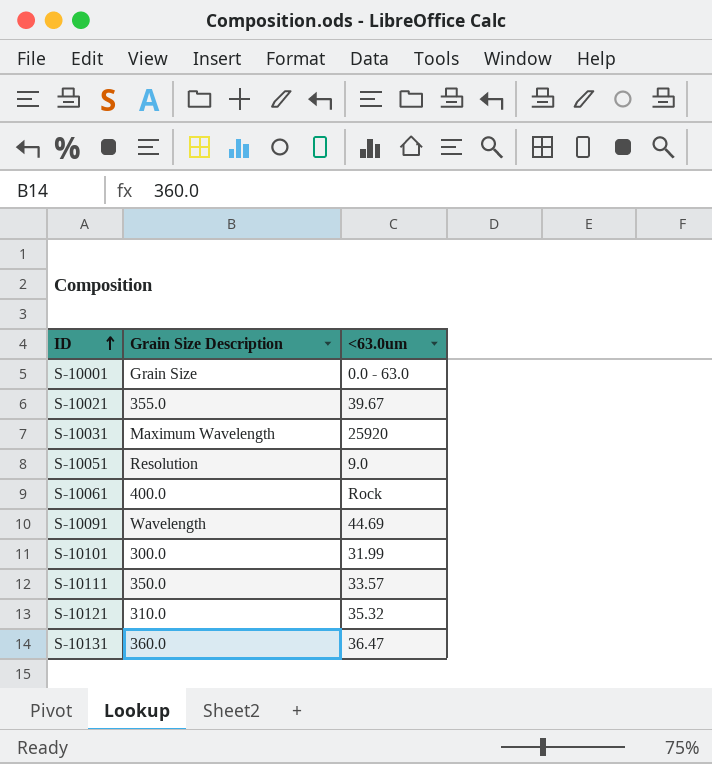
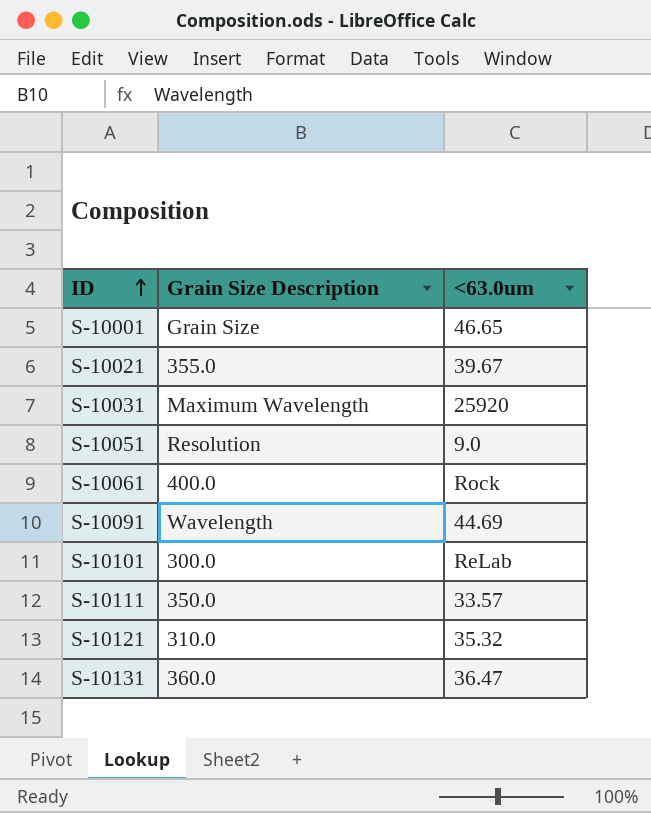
S-10001 | <63.0um: 0.0 - 63.0 -> 46.65
S-10101 | <63.0um: 31.99 -> ReLab

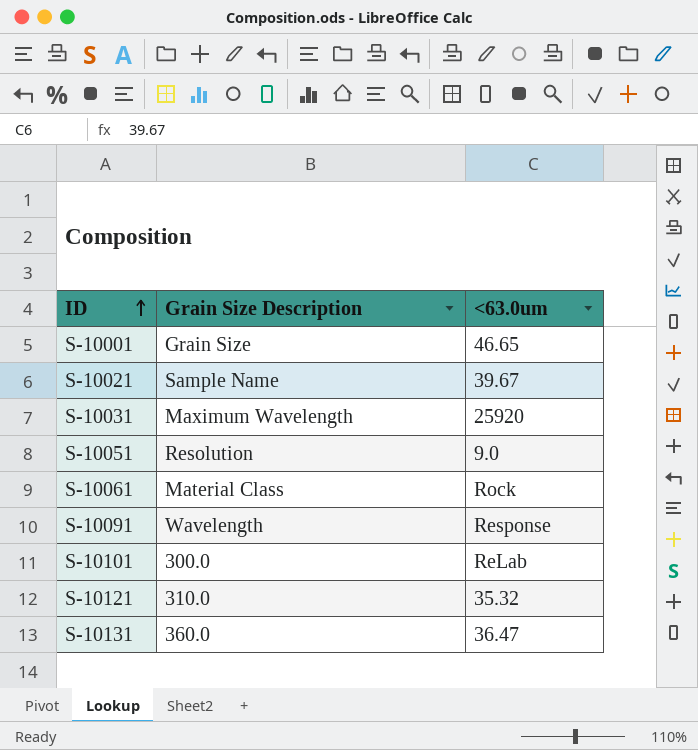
row S-10111: 350.0 | 33.57 -> none
S-10021 | Grain Size Description: 355.0 -> Sample Name
S-10061 | Grain Size Description: 400.0 -> Material Class
S-10091 | <63.0um: 44.69 -> Response

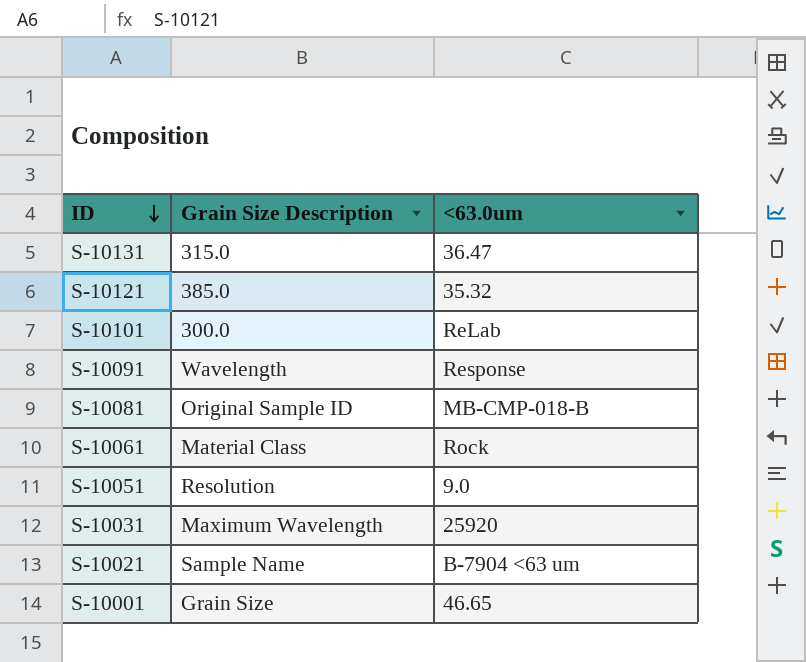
row order: ID ascending -> ID descending
S-10131 | Grain Size Description: 360.0 -> 315.0
S-10121 | Grain Size Description: 310.0 -> 385.0
row S-10081: none -> Original Sample ID | MB-CMP-018-B
S-10021 | <63.0um: 39.67 -> B-7904 <63 um

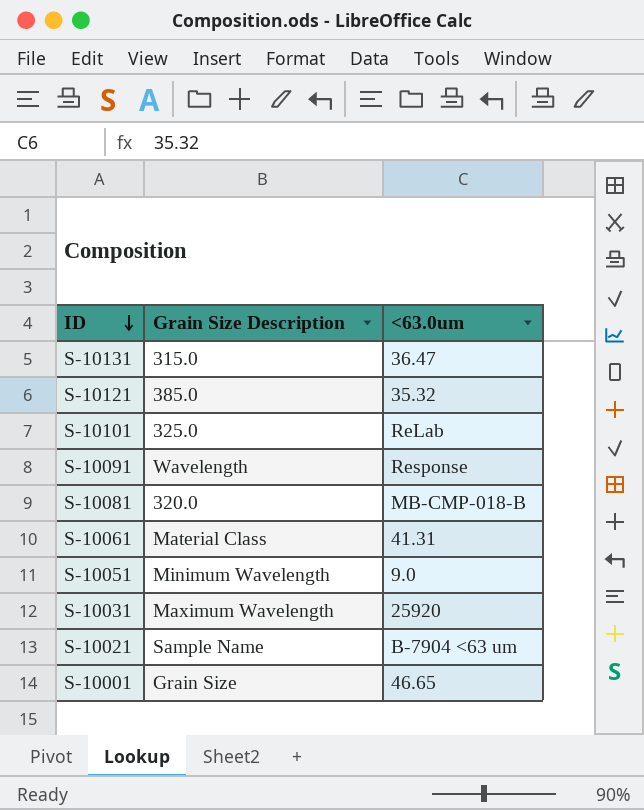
S-10101 | Grain Size Description: 300.0 -> 325.0
S-10081 | Grain Size Description: Original Sample ID -> 320.0
S-10061 | <63.0um: Rock -> 41.31
S-10051 | Grain Size Description: Resolution -> Minimum Wavelength

